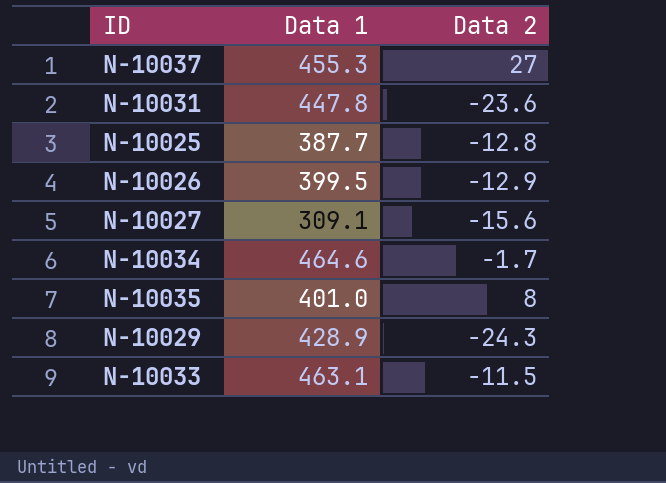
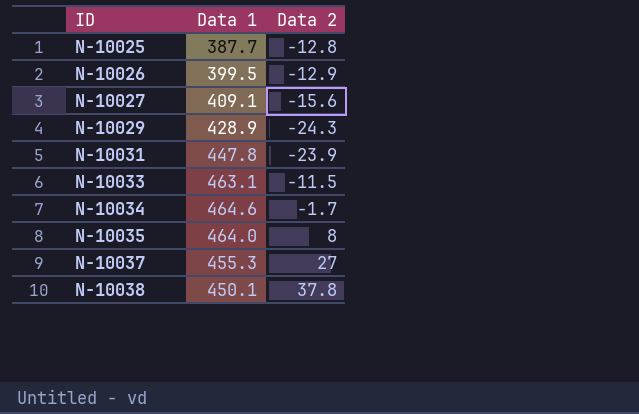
row order: none -> ID ascending
N-10027 | Data 1: 309.1 -> 409.1
N-10031 | Data 2: -23.6 -> -23.9
N-10035 | Data 1: 401.0 -> 464.0
row N-10038: none -> 450.1 | 37.8

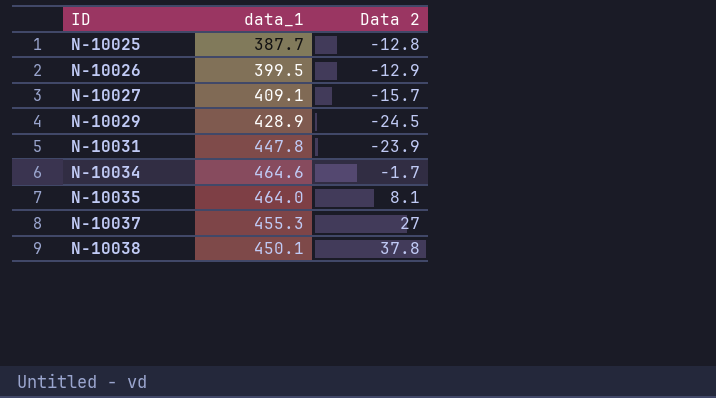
column name: Data 1 -> data_1
row N-10033: 463.1 | -11.5 -> none
N-10027 | Data 2: -15.6 -> -15.7
N-10029 | Data 2: -24.3 -> -24.5
N-10035 | Data 2: 8 -> 8.1

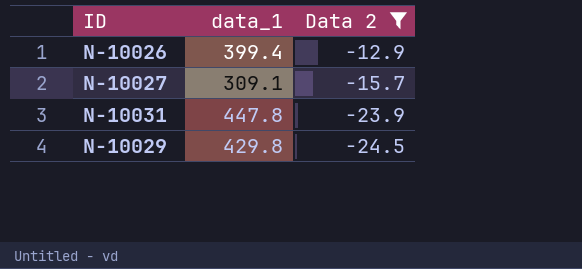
filter: none -> Data 2 <= -12.9
row order: ID ascending -> Data 2 descending
N-10026 | data_1: 399.5 -> 399.4
N-10027 | data_1: 409.1 -> 309.1
N-10029 | data_1: 428.9 -> 429.8

